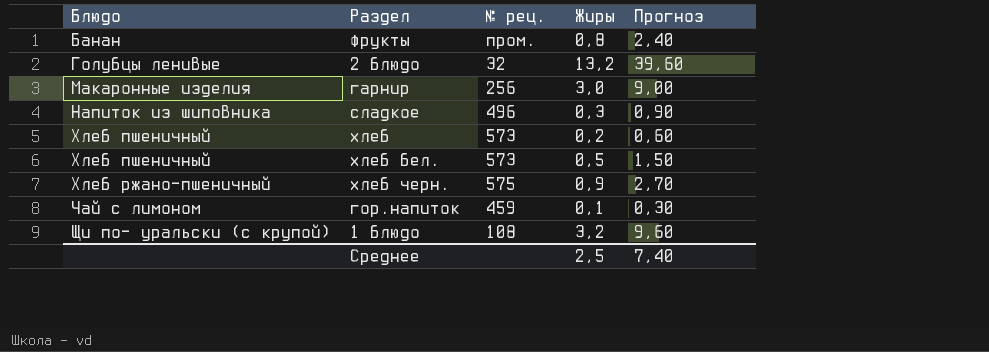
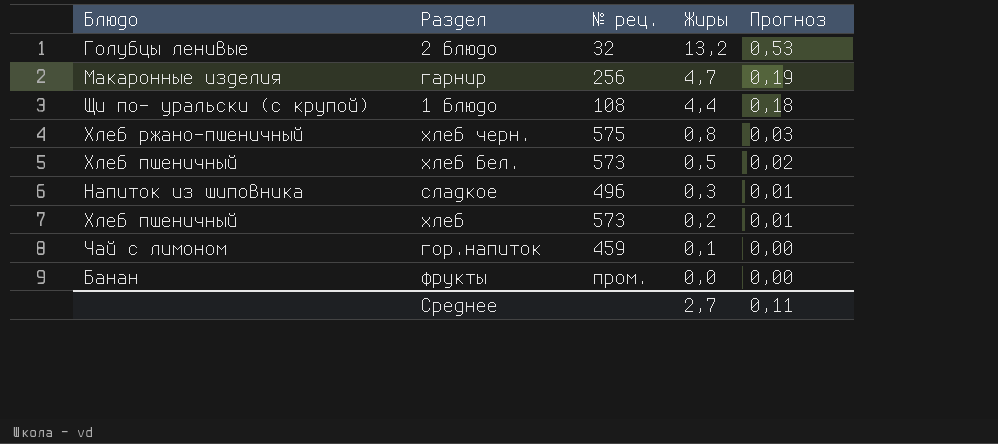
row order: Блюдо ascending -> Жиры descending
column Прогноз | formula: [Жиры] * 3 -> [Жиры] * 0,04
гарнир | Жиры: 3,0 -> 4,7
1 блюдо | Жиры: 3,2 -> 4,4
хлеб черн. | Жиры: 0,9 -> 0,8
фрукты | Жиры: 0,8 -> 0,0
Среднее | Жиры: 2,5 -> 2,7
Среднее | Прогноз: 7,40 -> 0,11

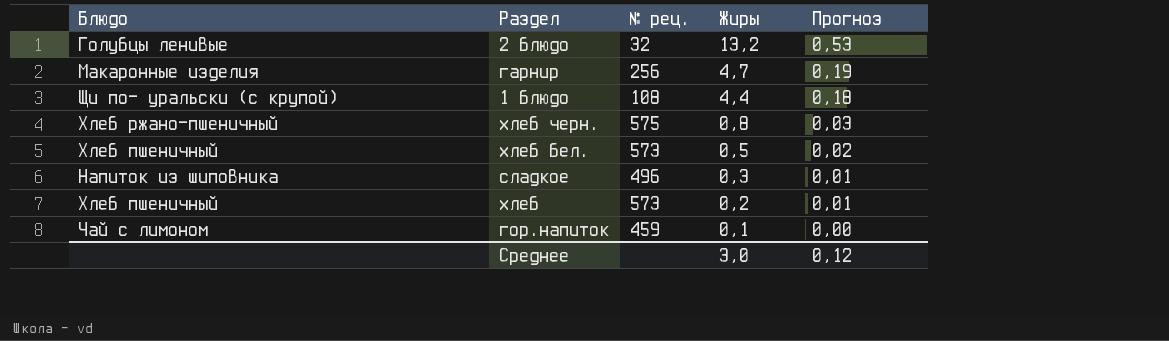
row фрукты: Банан | пром. | 0,0 | 0,00 -> none
Среднее | Жиры: 2,7 -> 3,0
Среднее | Прогноз: 0,11 -> 0,12

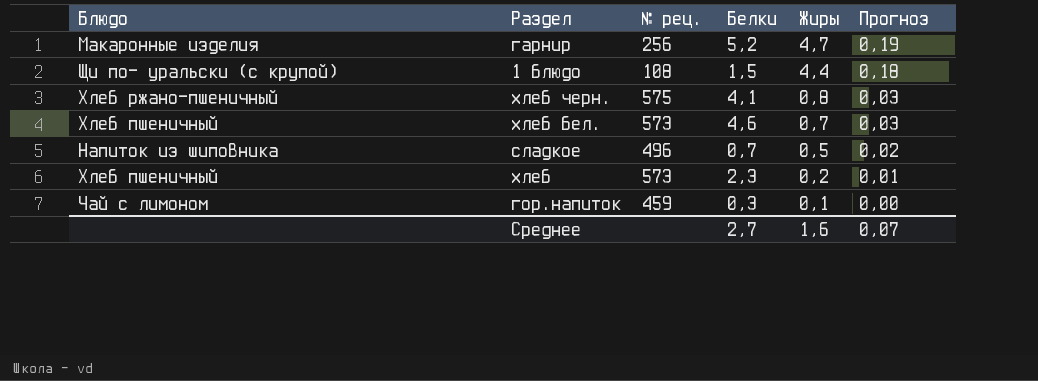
column Белки | position: none -> 4
row 2 блюдо: Голубцы ленивые | 32 | 13,2 | 0,53 -> none
хлеб бел. | Жиры: 0,5 -> 0,7
хлеб бел. | Прогноз: 0,02 -> 0,03
сладкое | Жиры: 0,3 -> 0,5
сладкое | Прогноз: 0,01 -> 0,02
Среднее | Жиры: 3,0 -> 1,6
Среднее | Прогноз: 0,12 -> 0,07

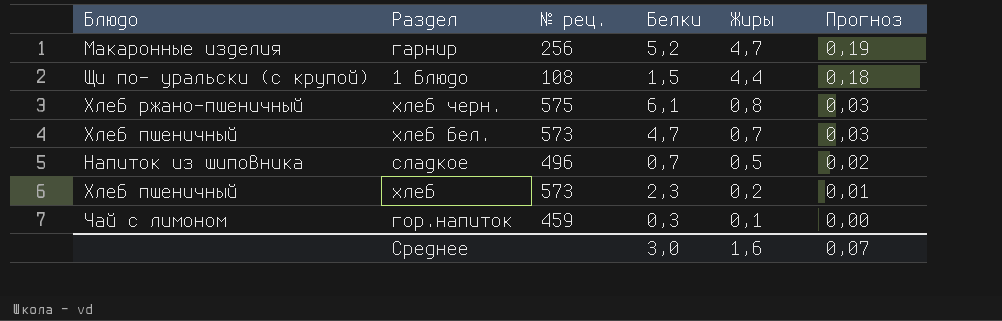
хлеб черн. | Белки: 4,1 -> 6,1
хлеб бел. | Белки: 4,6 -> 4,7
Среднее | Белки: 2,7 -> 3,0

